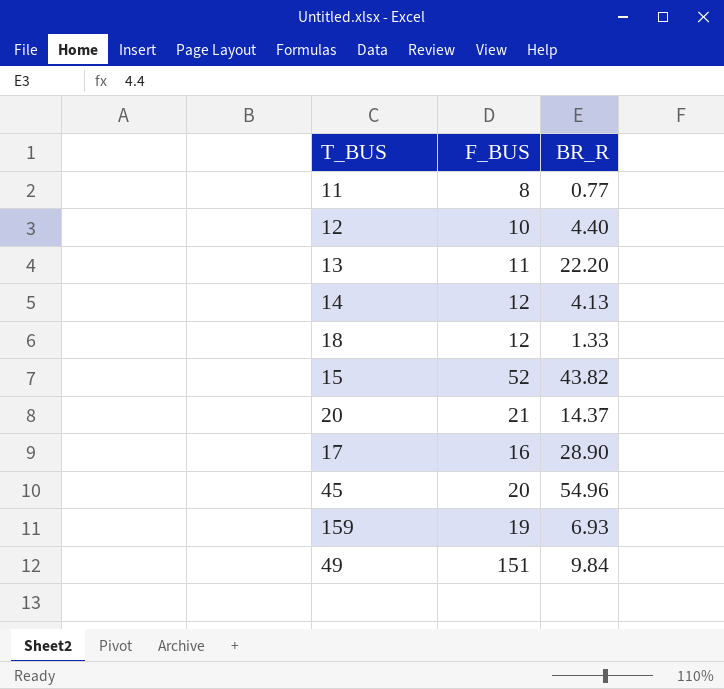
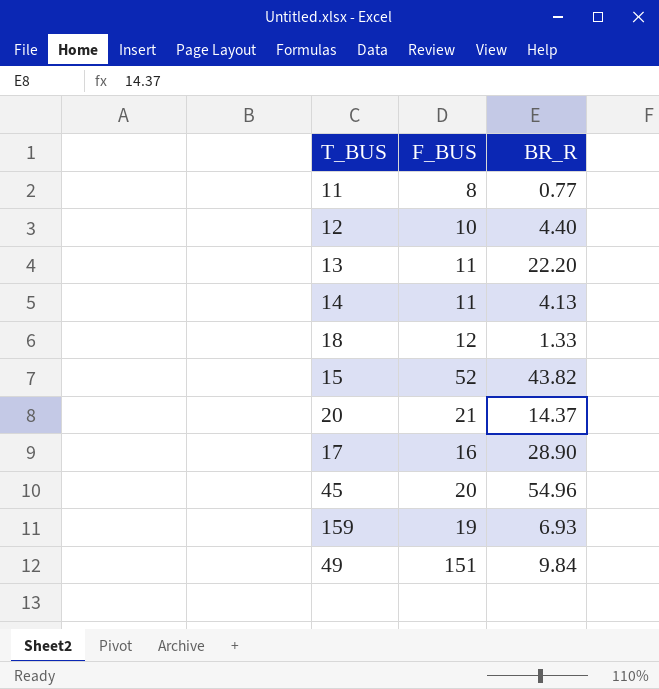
14 | F_BUS: 12 -> 11

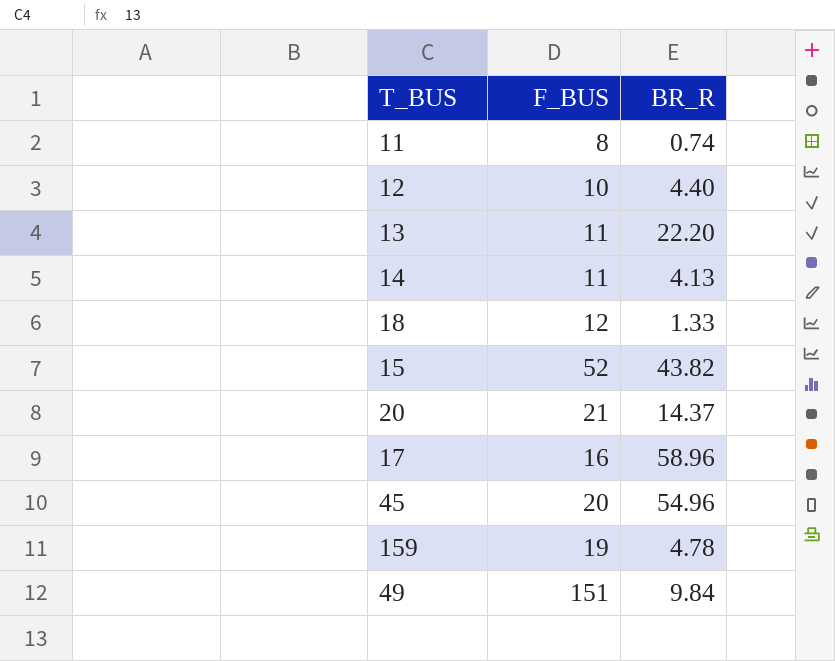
11 | BR_R: 0.77 -> 0.74
17 | BR_R: 28.90 -> 58.96
159 | BR_R: 6.93 -> 4.78

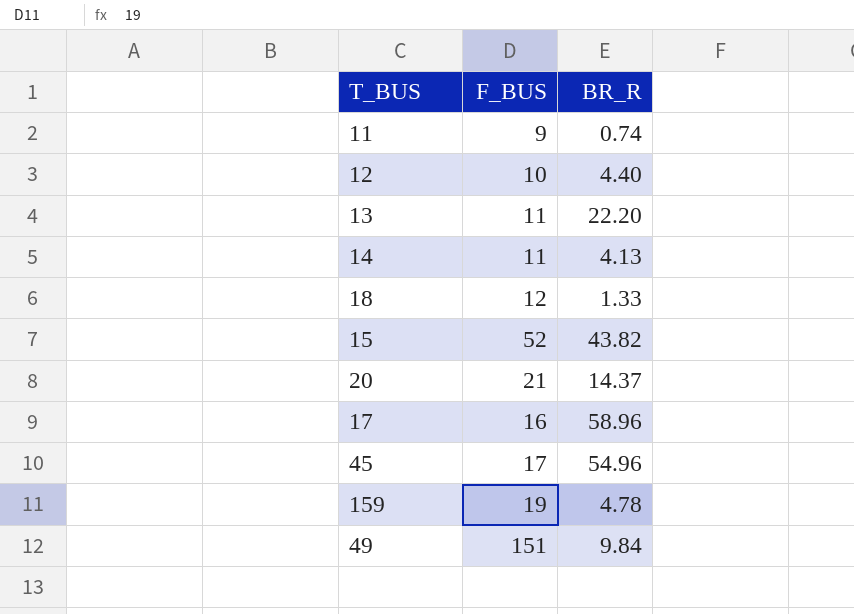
11 | F_BUS: 8 -> 9
45 | F_BUS: 20 -> 17

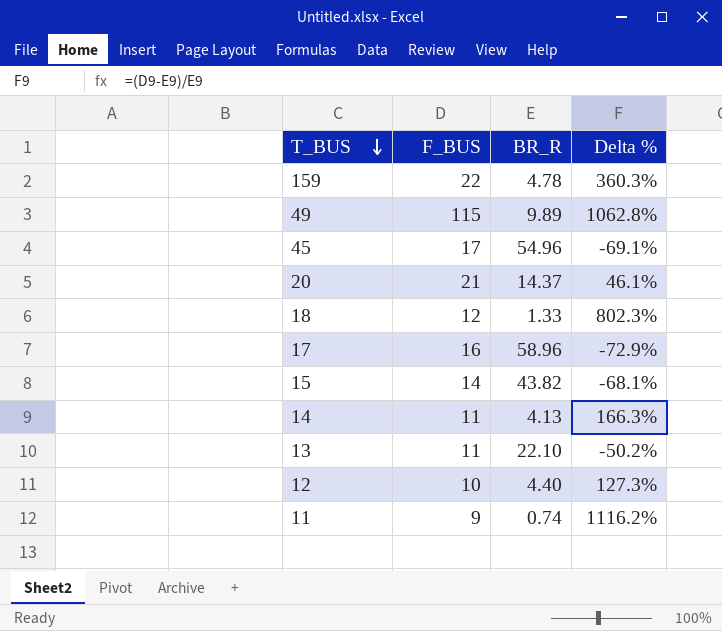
row order: none -> T_BUS descending
column Delta % | formula: none -> ([F_BUS] - [BR_R]) / [BR_R]
159 | F_BUS: 19 -> 22
49 | F_BUS: 151 -> 115
49 | BR_R: 9.84 -> 9.89
15 | F_BUS: 52 -> 14
13 | BR_R: 22.20 -> 22.10

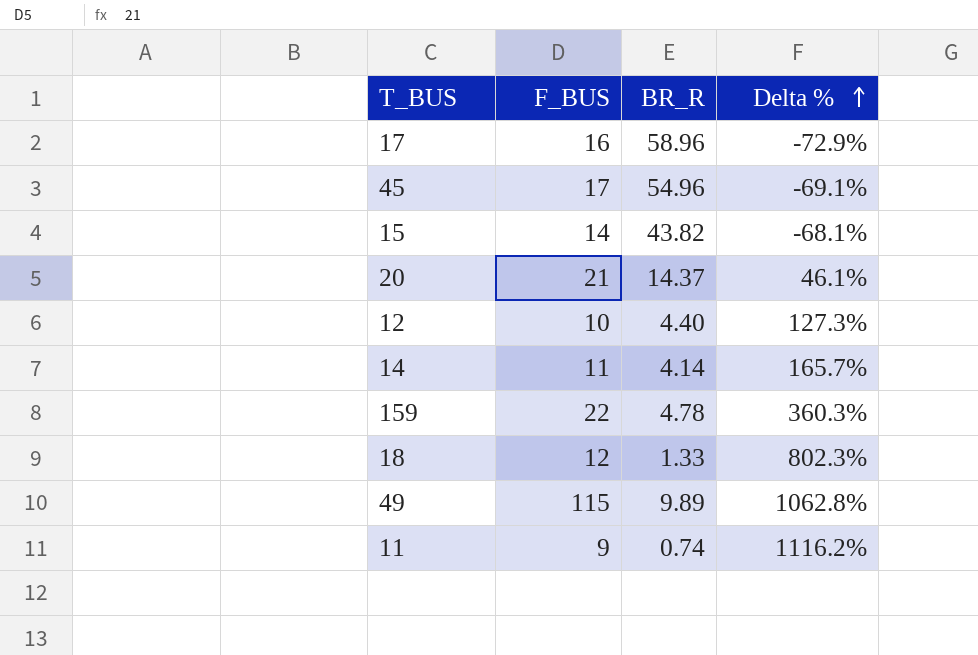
row order: T_BUS descending -> Delta % ascending
row 13: 11 | 22.10 | -50.2% -> none
14 | BR_R: 4.13 -> 4.14
14 | Delta %: 166.3% -> 165.7%

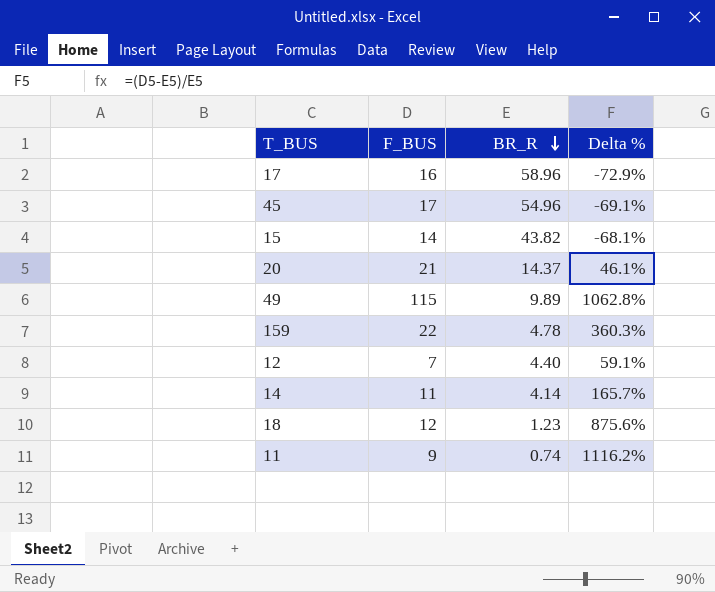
row order: Delta % ascending -> BR_R descending
12 | F_BUS: 10 -> 7
12 | Delta %: 127.3% -> 59.1%
18 | BR_R: 1.33 -> 1.23
18 | Delta %: 802.3% -> 875.6%

